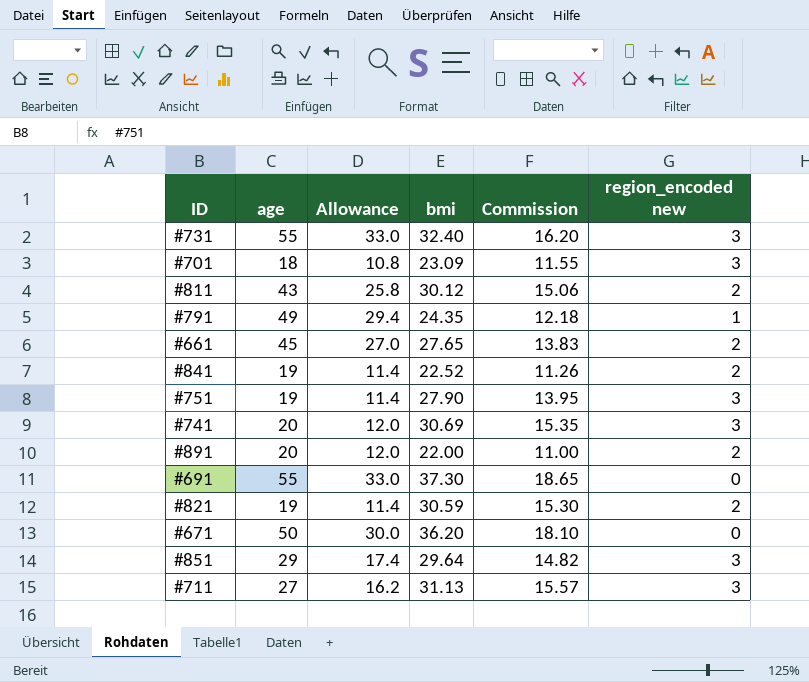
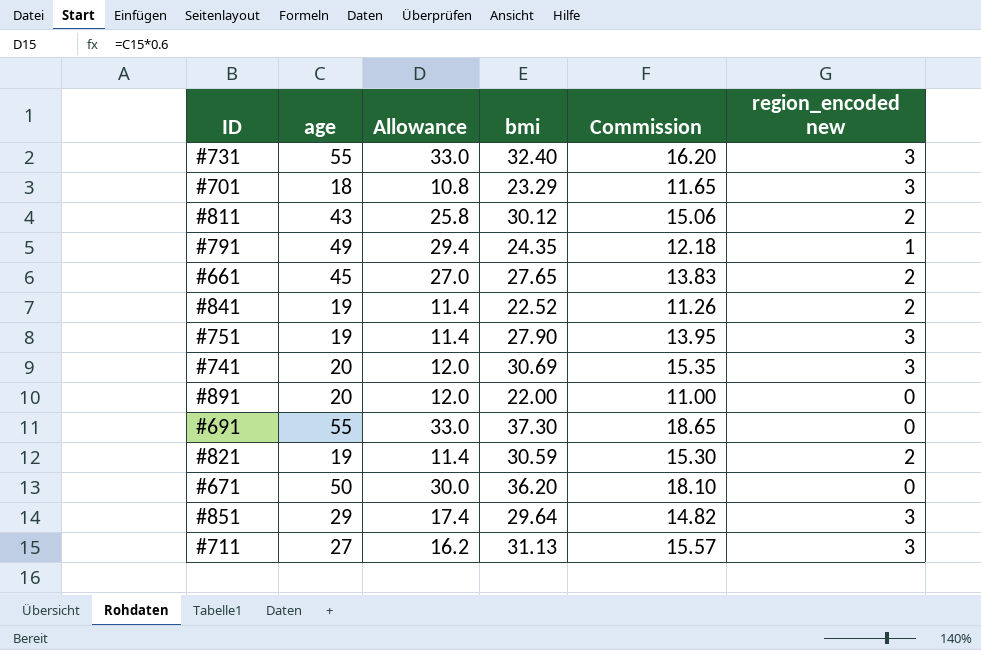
#701 | bmi: 23.09 -> 23.29
#701 | Commission: 11.55 -> 11.65
#891 | region_encoded new: 2 -> 0

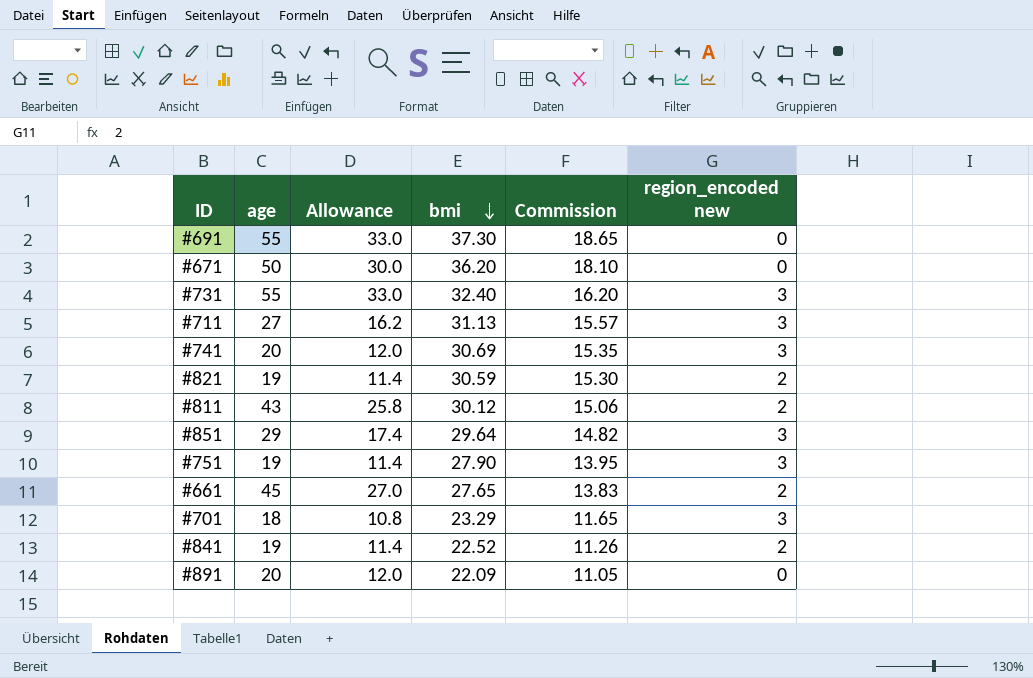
row order: none -> bmi descending
row #791: 49 | 29.4 | 24.35 | 12.18 | 1 -> none
#891 | bmi: 22.00 -> 22.09
#891 | Commission: 11.00 -> 11.05

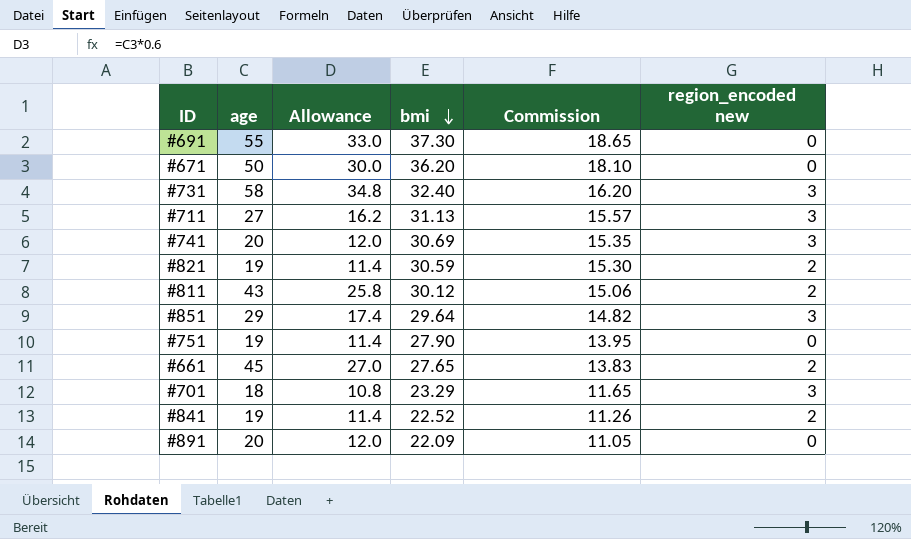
#731 | age: 55 -> 58
#731 | Allowance: 33.0 -> 34.8
#751 | region_encoded new: 3 -> 0

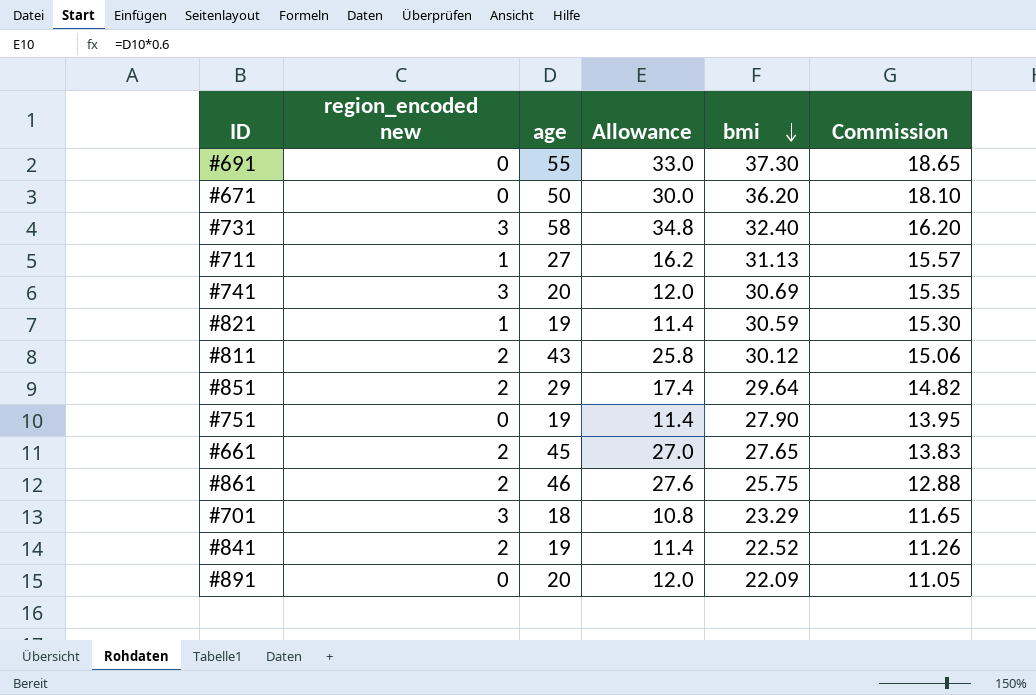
column region_encoded new | position: 6 -> 2
#711 | region_encoded new: 3 -> 1
#821 | region_encoded new: 2 -> 1
#851 | region_encoded new: 3 -> 2
row #861: none -> 2 | 46 | 27.6 | 25.75 | 12.88

